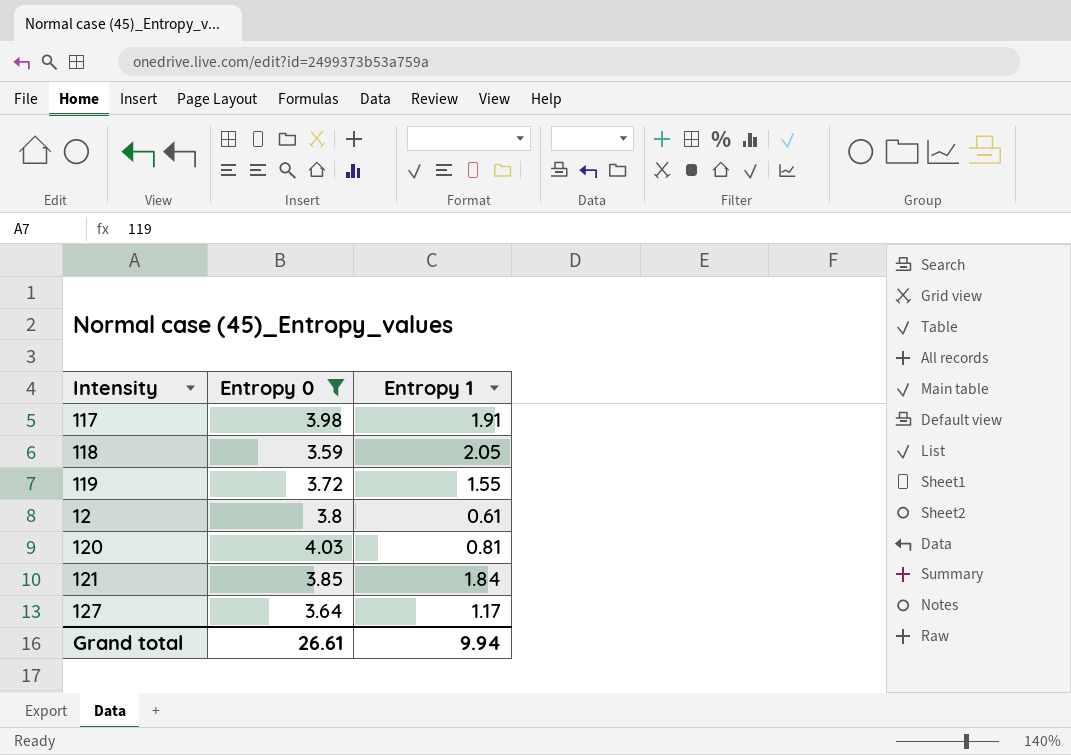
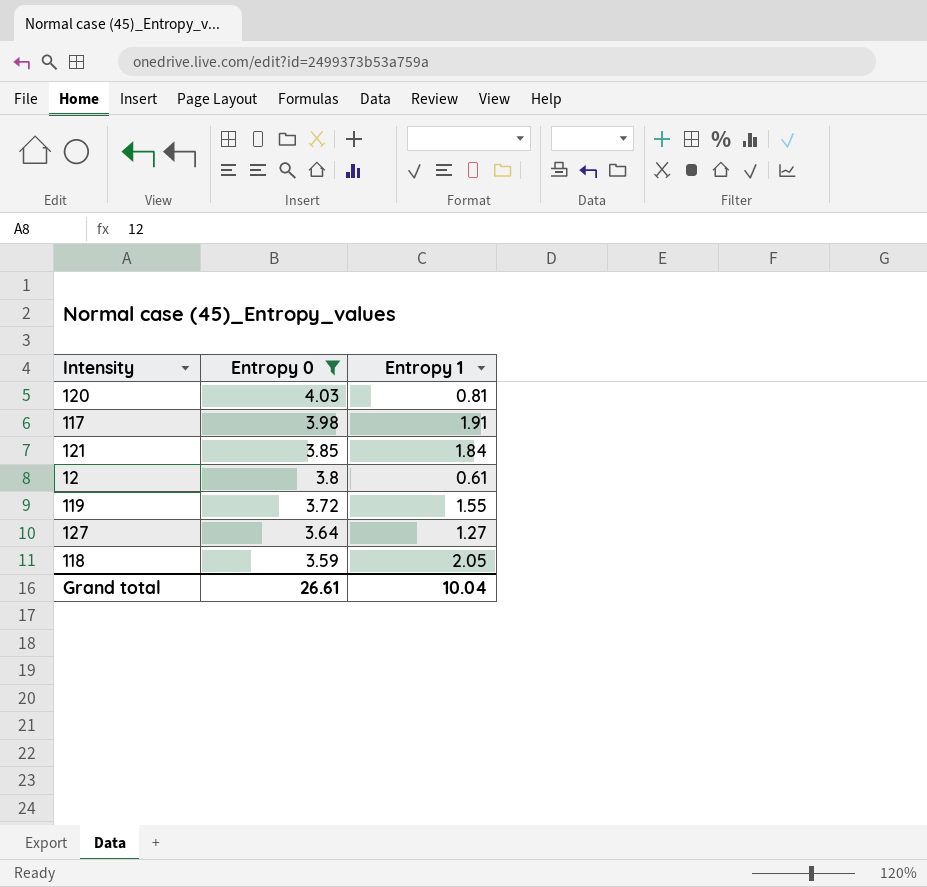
row order: none -> Entropy 0 descending
127 | Entropy 1: 1.17 -> 1.27
Grand total | Entropy 1: 9.94 -> 10.04

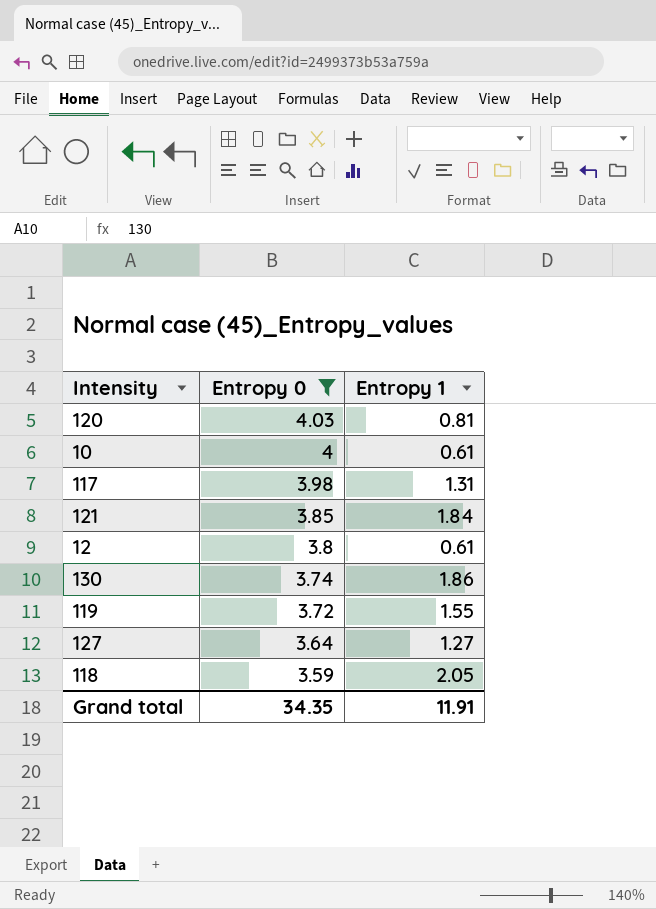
row 10: none -> 4 | 0.61
117 | Entropy 1: 1.91 -> 1.31
row 130: none -> 3.74 | 1.86
Grand total | Entropy 0: 26.61 -> 34.35
Grand total | Entropy 1: 10.04 -> 11.91

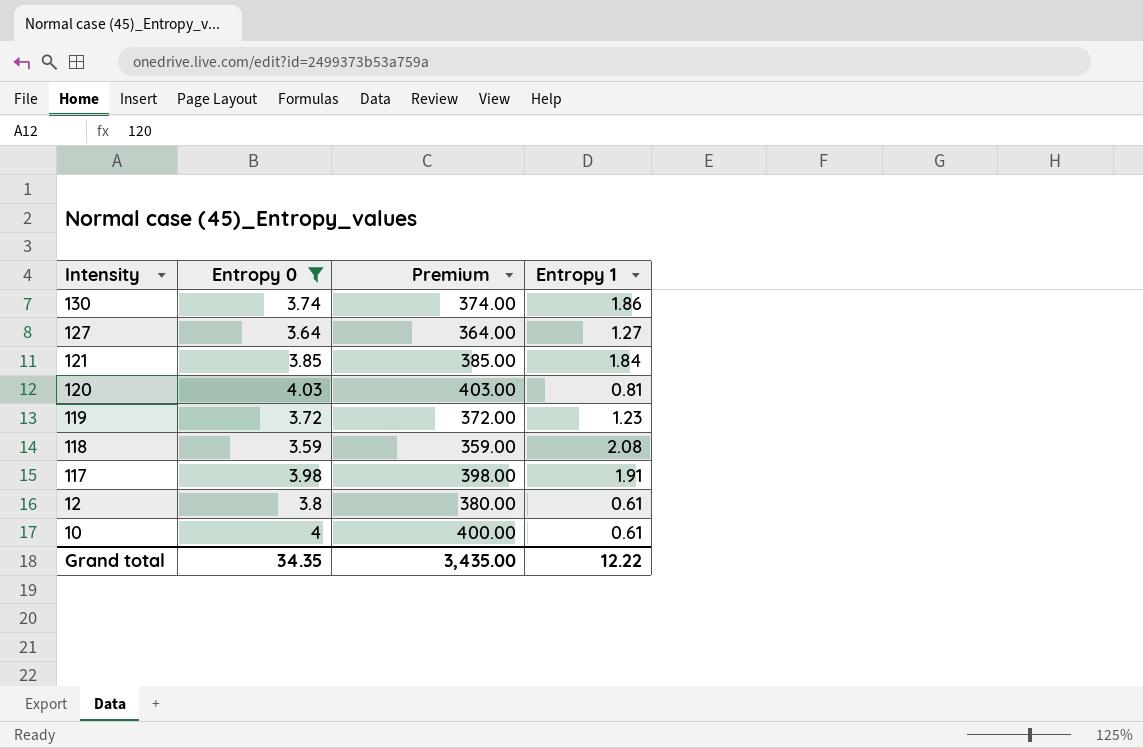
row order: Entropy 0 descending -> Intensity descending
column Premium | formula: none -> [Entropy 0] * 100
119 | Entropy 1: 1.55 -> 1.23
118 | Entropy 1: 2.05 -> 2.08
117 | Entropy 1: 1.31 -> 1.91
Grand total | Entropy 1: 11.91 -> 12.22

